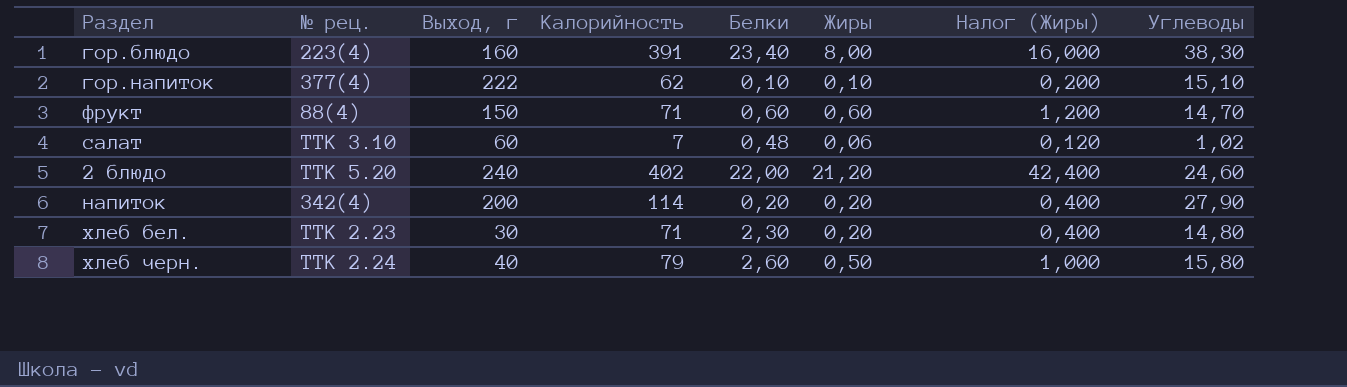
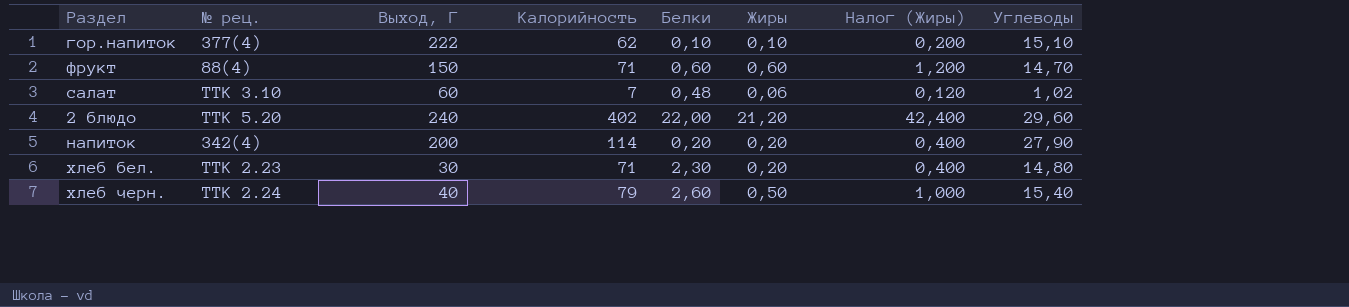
column name: Выход, г -> Выход, Г
row гор.блюдо: 223(4) | 160 | 391 | 23,40 | 8,00 | 16,000 | 38,30 -> none
2 блюдо | Углеводы: 24,60 -> 29,60
хлеб черн. | Углеводы: 15,80 -> 15,40

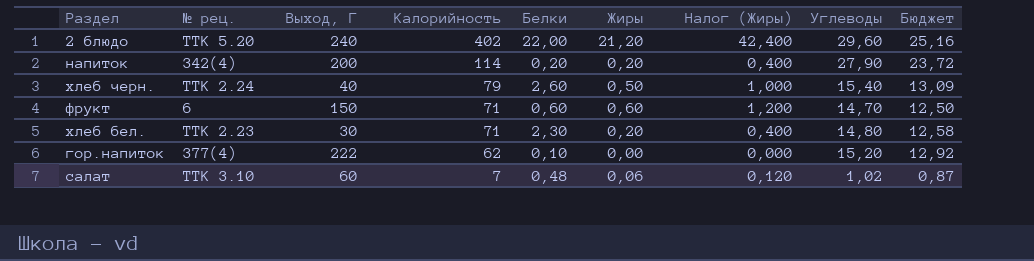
row order: none -> Калорийность descending
column Бюджет | formula: none -> [Углеводы] * 0,85
фрукт | № рец.: 88(4) -> 6
гор.напиток | Жиры: 0,10 -> 0,00
гор.напиток | Налог (Жиры): 0,200 -> 0,000
гор.напиток | Углеводы: 15,10 -> 15,20

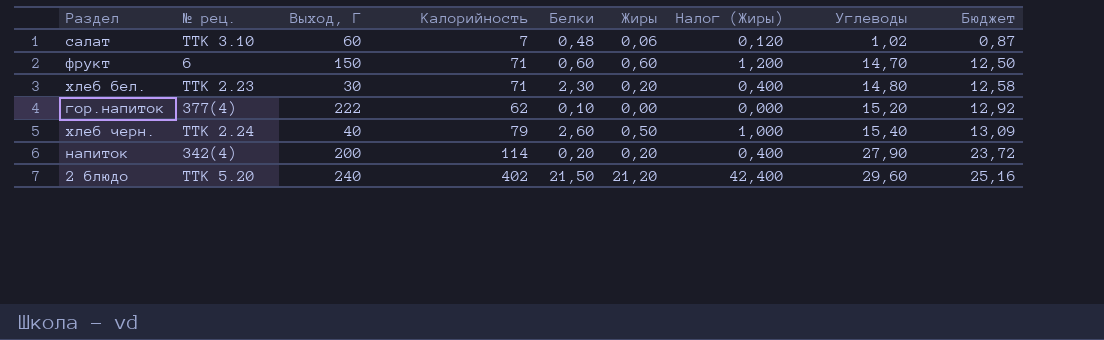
row order: Калорийность descending -> Углеводы ascending
2 блюдо | Белки: 22,00 -> 21,50

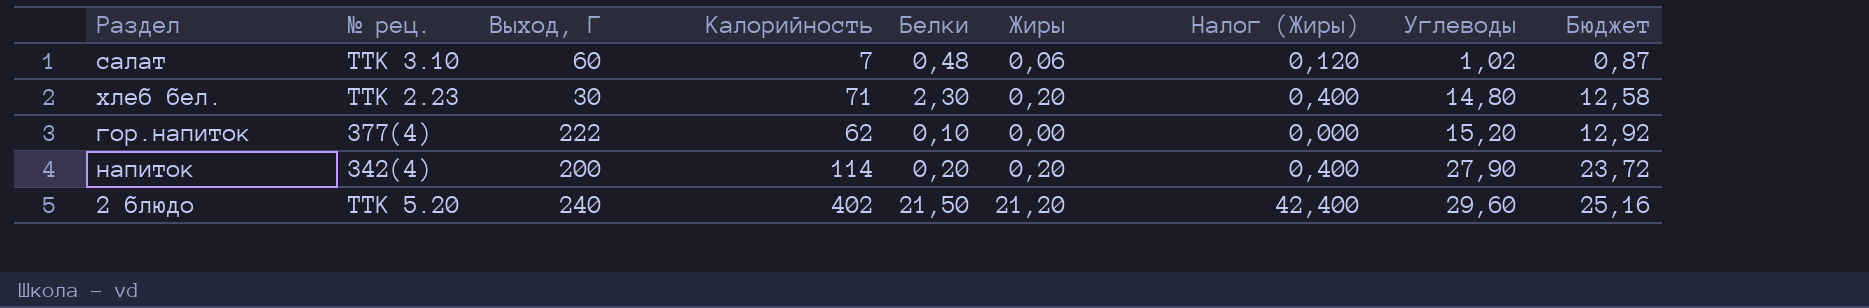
row фрукт: 6 | 150 | 71 | 0,60 | 0,60 | 1,200 | 14,70 | 12,50 -> none
row хлеб черн.: ТТК 2.24 | 40 | 79 | 2,60 | 0,50 | 1,000 | 15,40 | 13,09 -> none

